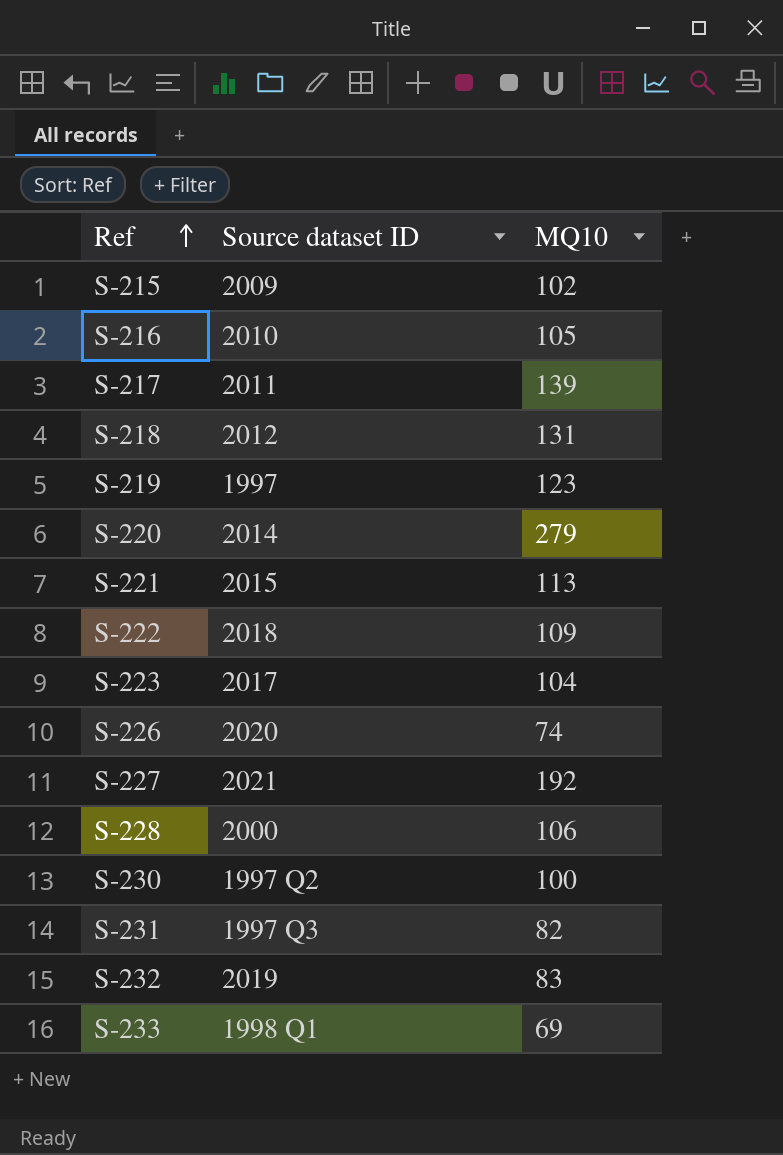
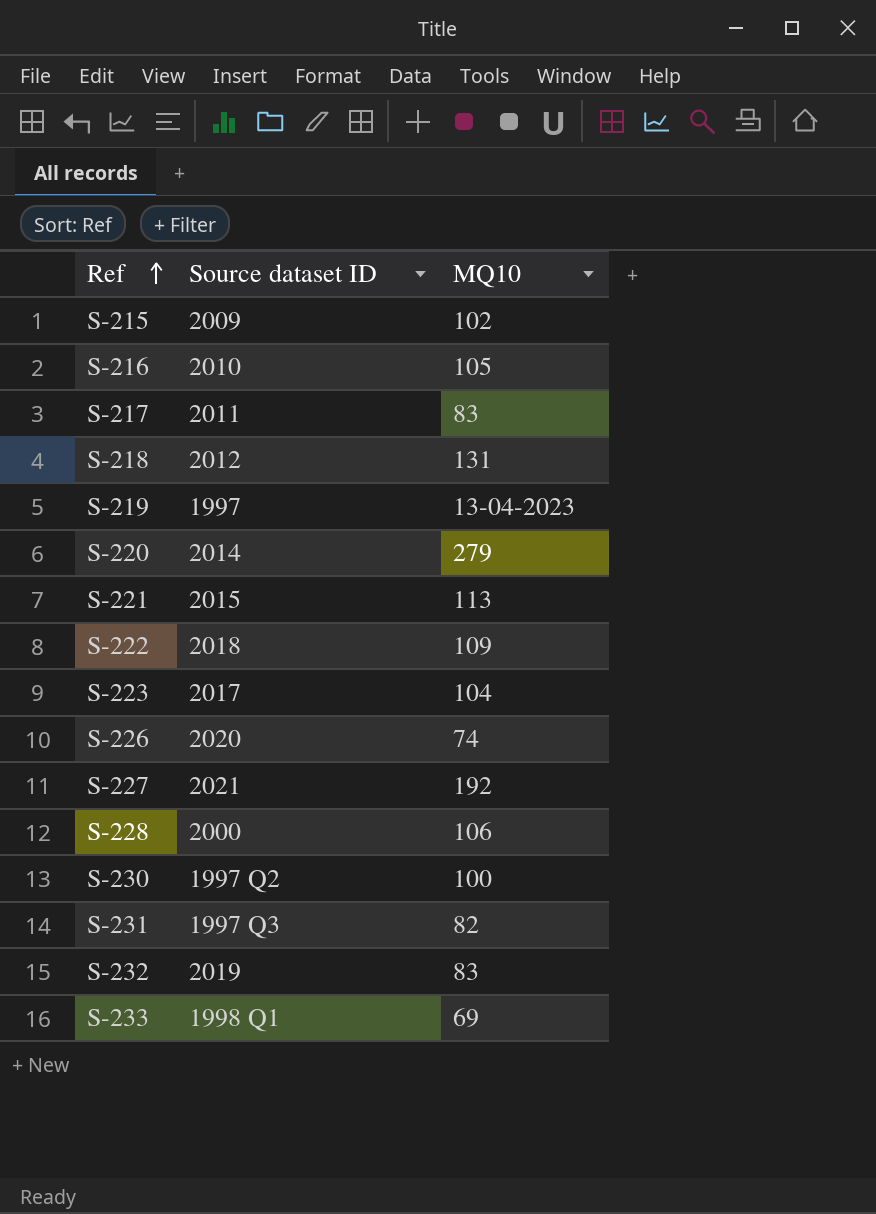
S-217 | MQ10: 139 -> 83
S-219 | MQ10: 123 -> 13-04-2023

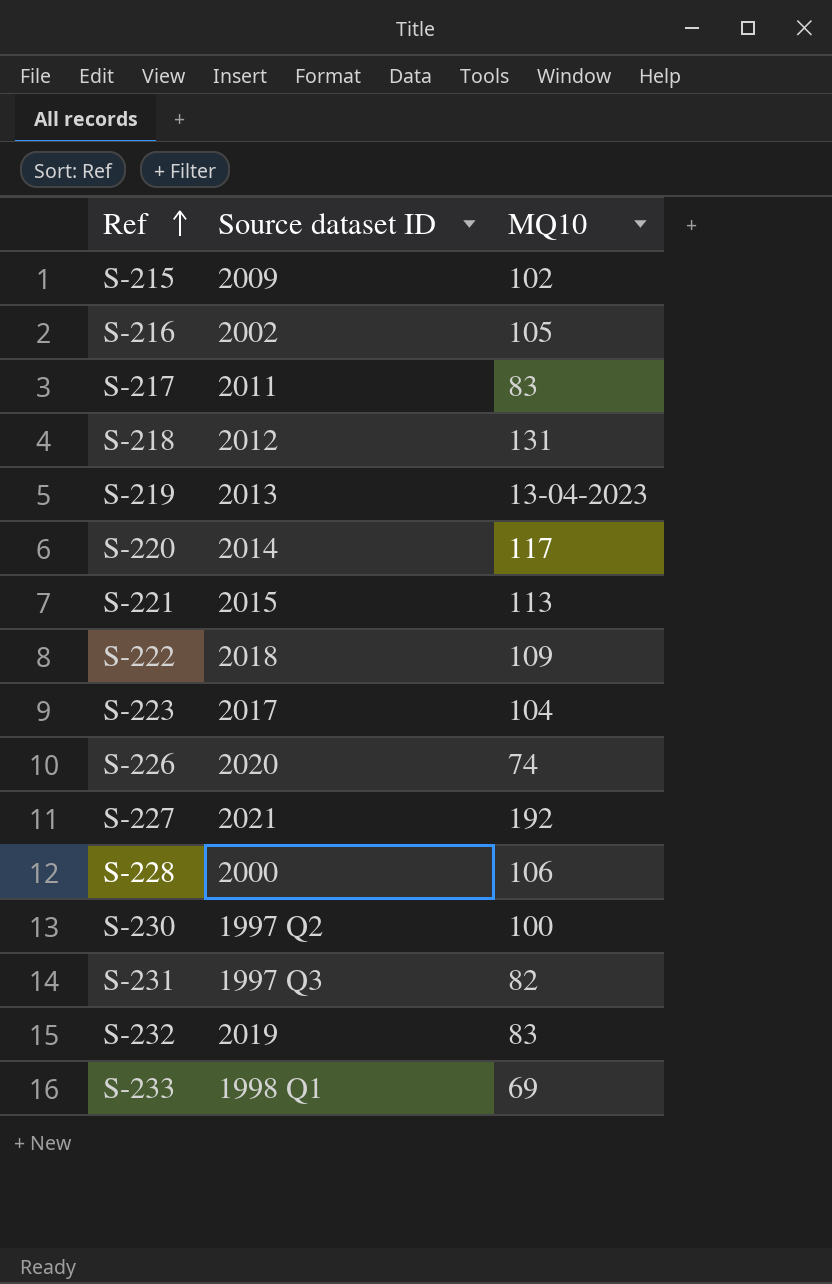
S-216 | Source dataset ID: 2010 -> 2002
S-219 | Source dataset ID: 1997 -> 2013
S-220 | MQ10: 279 -> 117

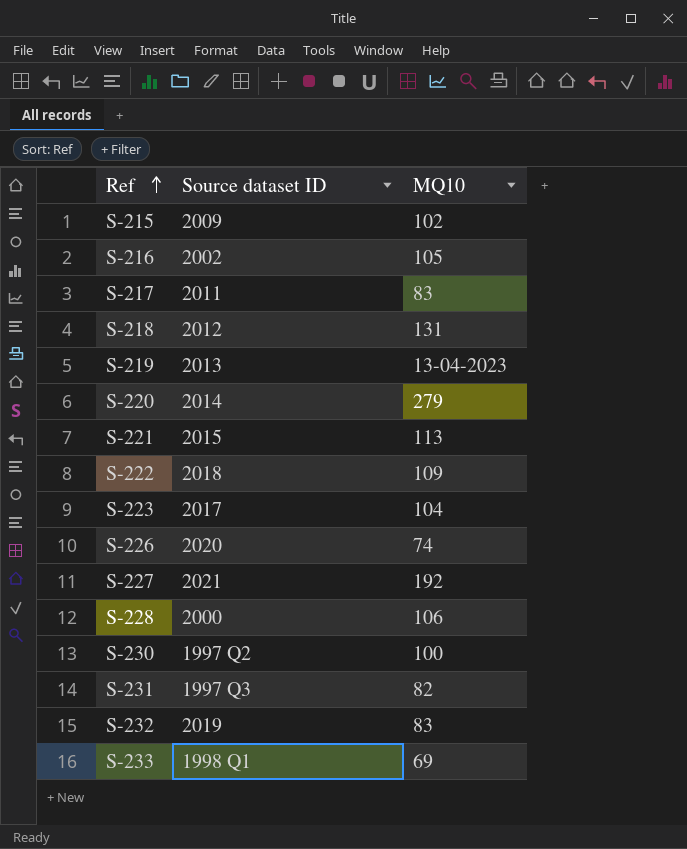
S-220 | MQ10: 117 -> 279

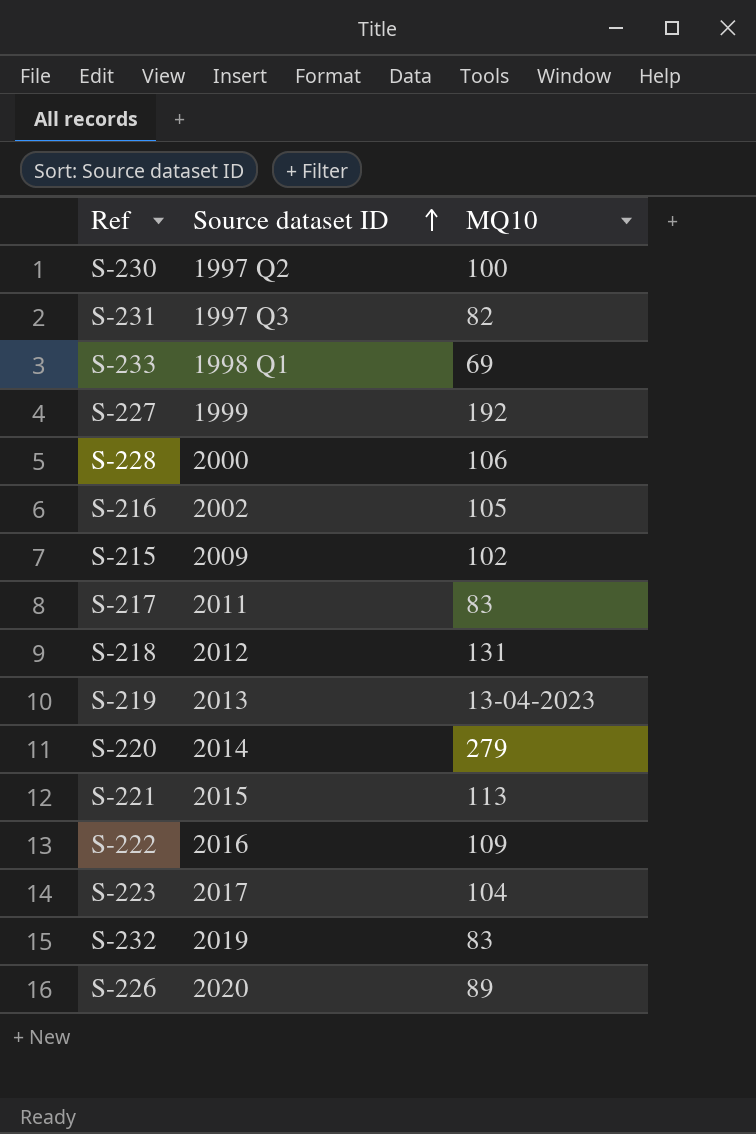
row order: Ref ascending -> Source dataset ID ascending
S-227 | Source dataset ID: 2021 -> 1999
S-222 | Source dataset ID: 2018 -> 2016
S-226 | MQ10: 74 -> 89

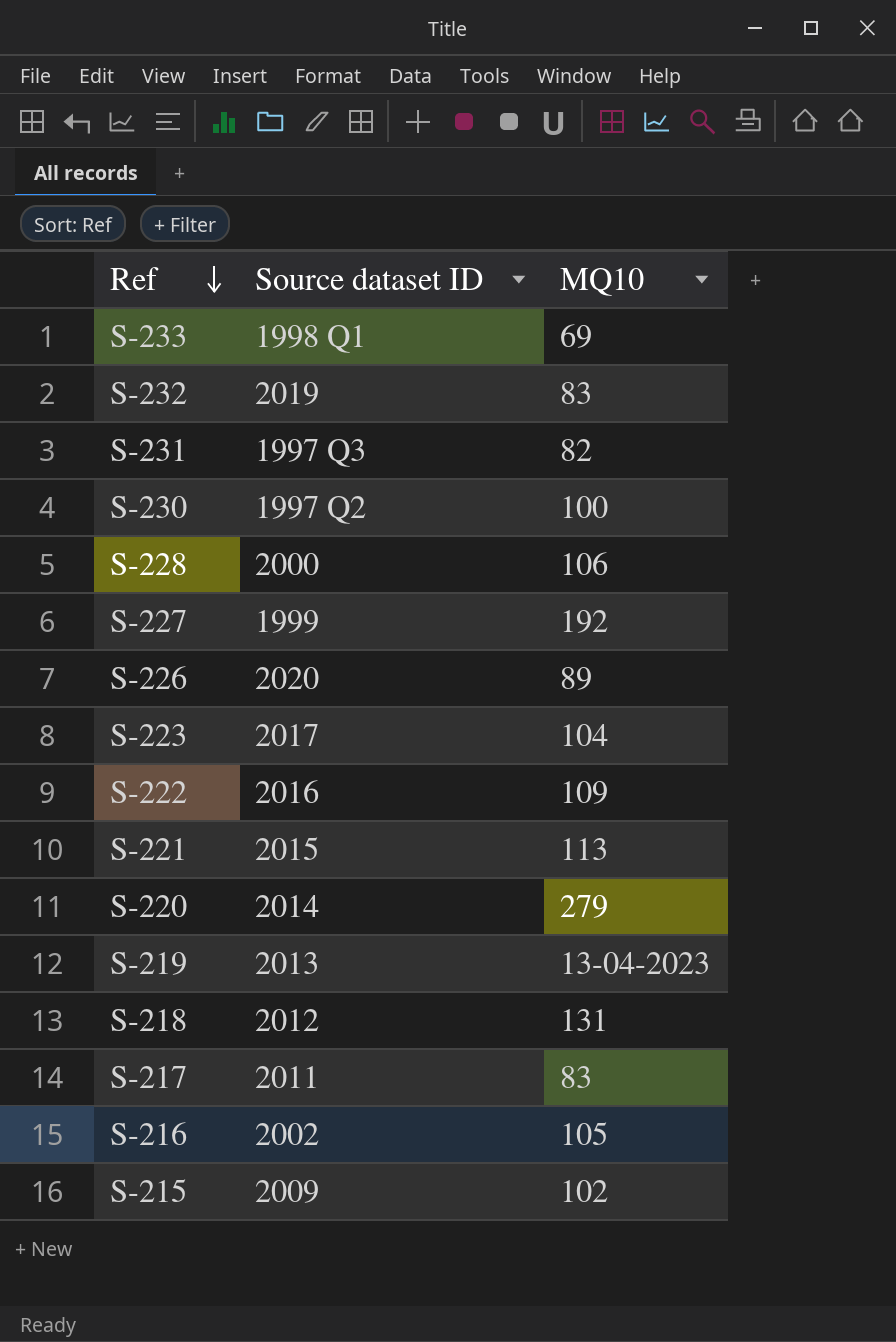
row order: Source dataset ID ascending -> Ref descending

